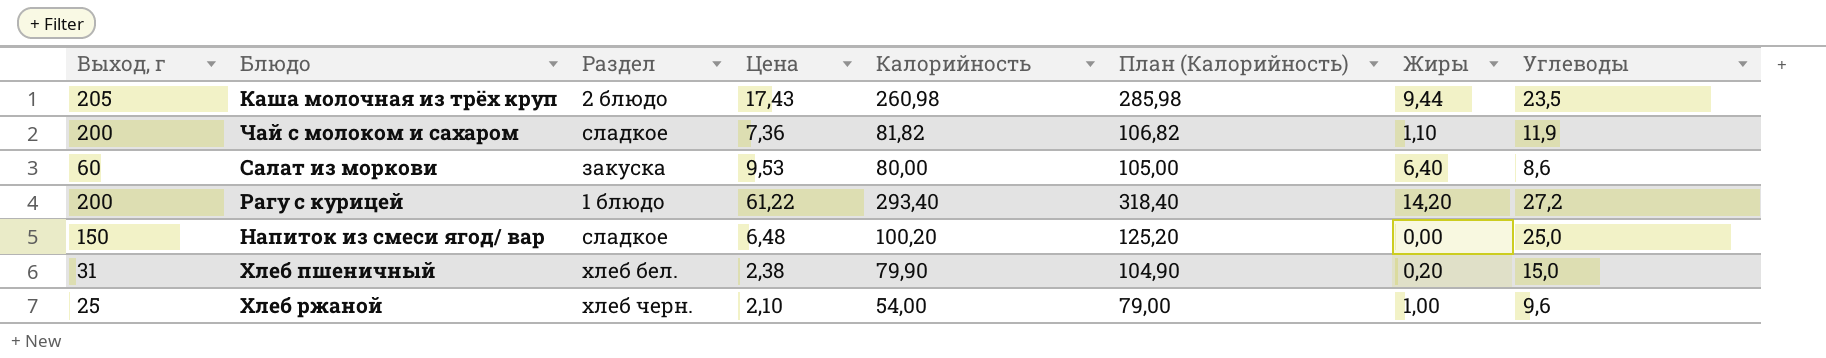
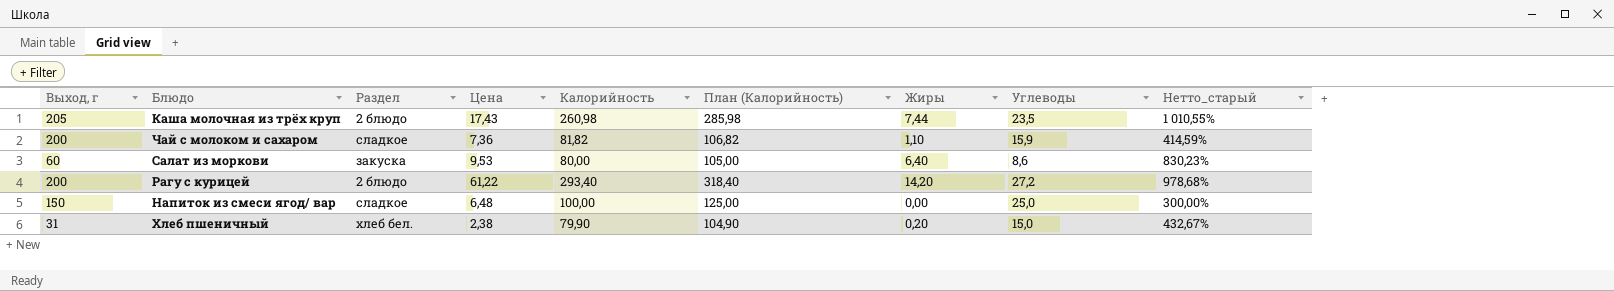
column Нетто_старый | formula: none -> ([Калорийность] - [Углеводы]) / [Углеводы]
row Хлеб ржаной: 25 | хлеб черн. | 2,10 | 54,00 | 79,00 | 1,00 | 9,6 -> none
Каша молочная из трёх круп | Жиры: 9,44 -> 7,44
Чай с молоком и сахаром | Углеводы: 11,9 -> 15,9
Рагу с курицей | Раздел: 1 блюдо -> 2 блюдо
Напиток из смеси ягод/ вар | Калорийность: 100,20 -> 100,00
Напиток из смеси ягод/ вар | План (Калорийность): 125,20 -> 125,00

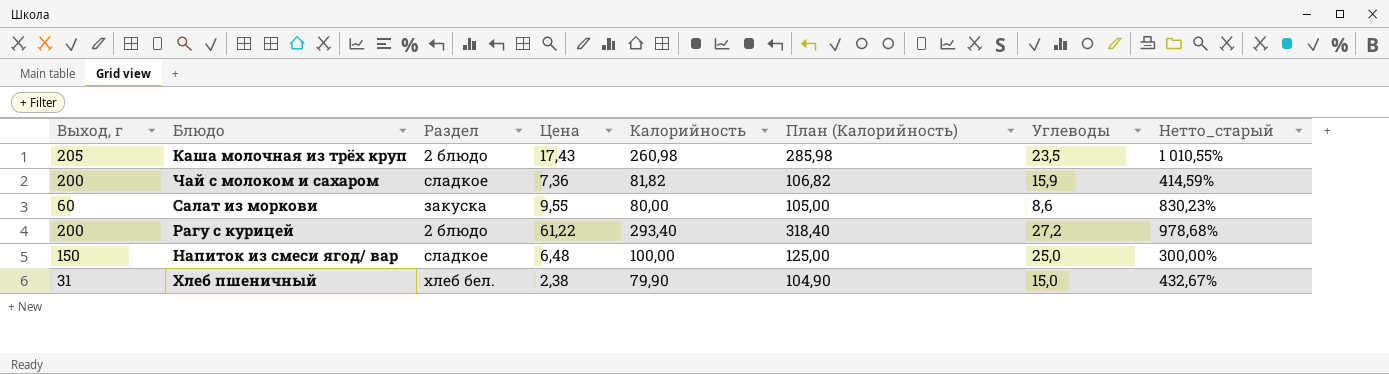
column Жиры | position: 7 -> none
Салат из моркови | Цена: 9,53 -> 9,55

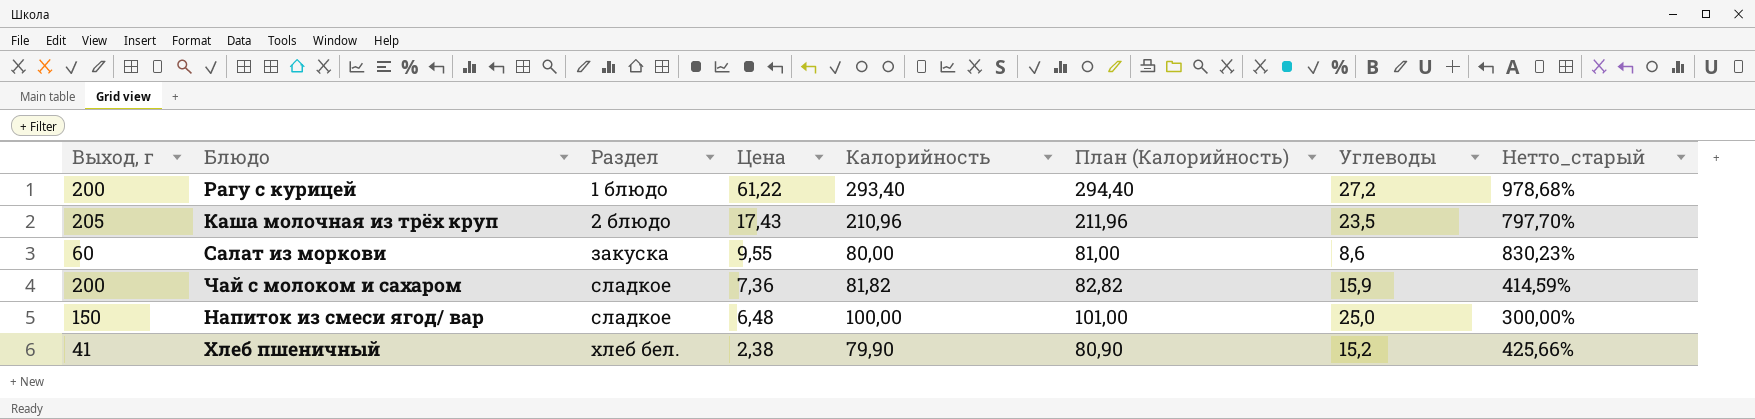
row order: none -> Раздел ascending
column План (Калорийность) | formula: [Калорийность] + 25 -> [Калорийность] + 1
Рагу с курицей | Раздел: 2 блюдо -> 1 блюдо
Каша молочная из трёх круп | Калорийность: 260,98 -> 210,96
Каша молочная из трёх круп | Нетто_старый: 1 010,55% -> 797,70%
Хлеб пшеничный | Выход, г: 31 -> 41
Хлеб пшеничный | Углеводы: 15,0 -> 15,2
Хлеб пшеничный | Нетто_старый: 432,67% -> 425,66%

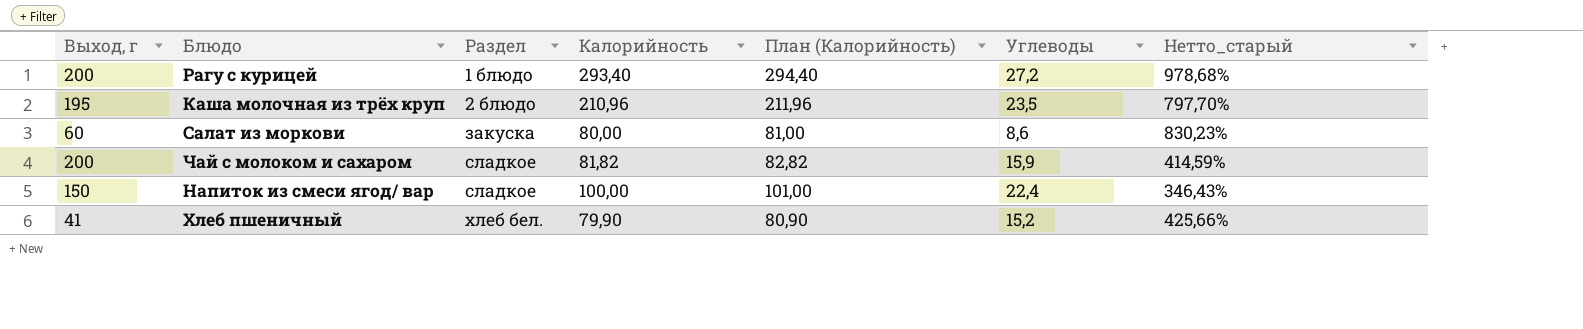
column Цена | position: 4 -> none
Каша молочная из трёх круп | Выход, г: 205 -> 195
Напиток из смеси ягод/ вар | Углеводы: 25,0 -> 22,4
Напиток из смеси ягод/ вар | Нетто_старый: 300,00% -> 346,43%

